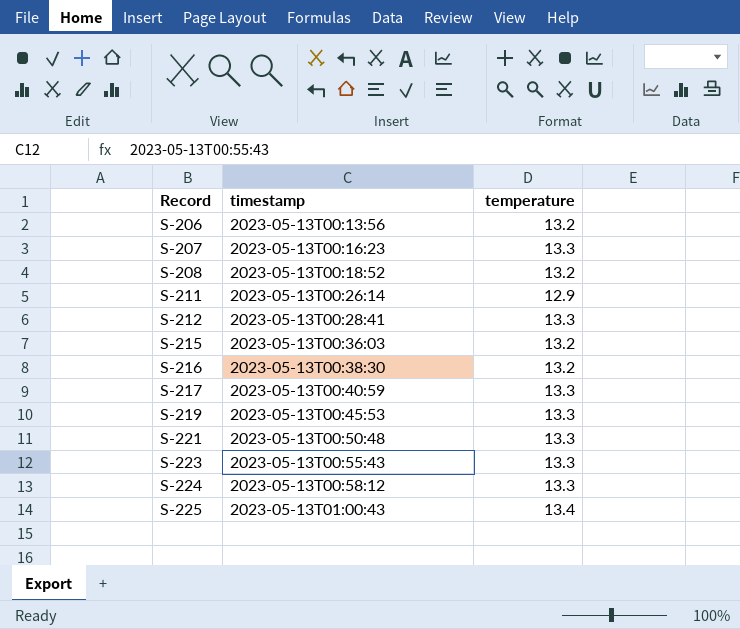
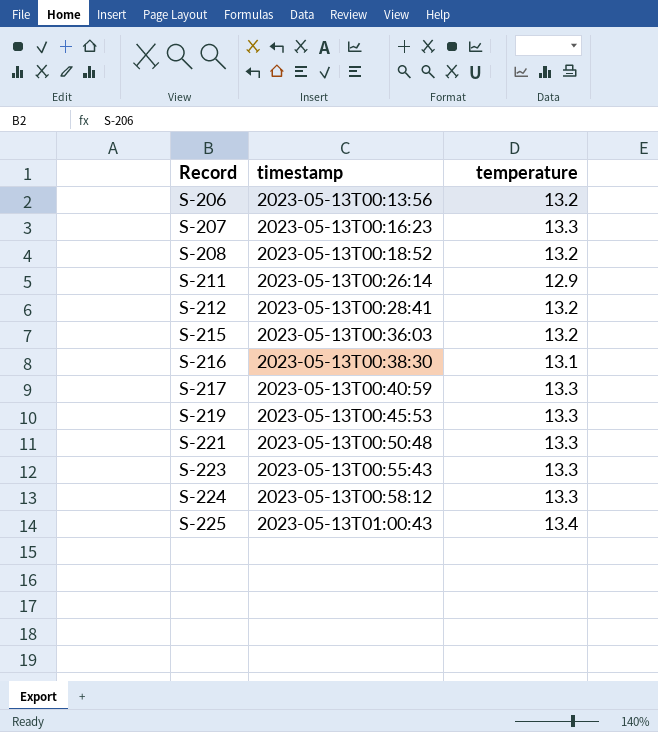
S-212 | temperature: 13.3 -> 13.2
S-216 | temperature: 13.2 -> 13.1

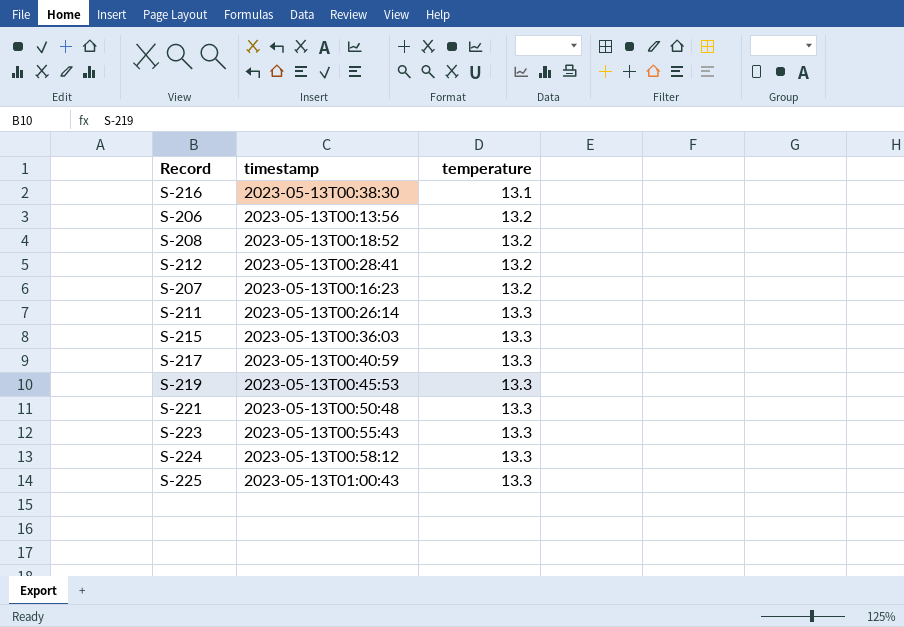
row order: Record ascending -> temperature ascending
S-207 | temperature: 13.3 -> 13.2
S-211 | temperature: 12.9 -> 13.3
S-215 | temperature: 13.2 -> 13.3
S-225 | temperature: 13.4 -> 13.3

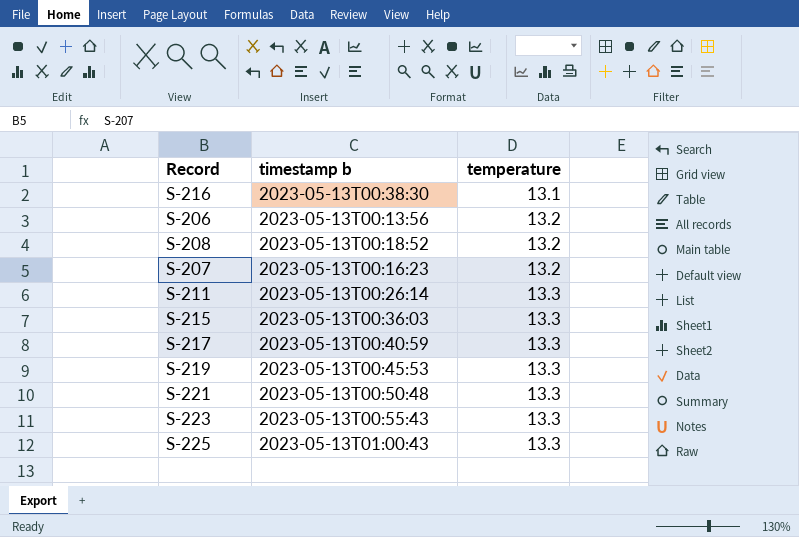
column name: timestamp -> timestamp b
row S-212: 2023-05-13T00:28:41 | 13.2 -> none
row S-224: 2023-05-13T00:58:12 | 13.3 -> none

